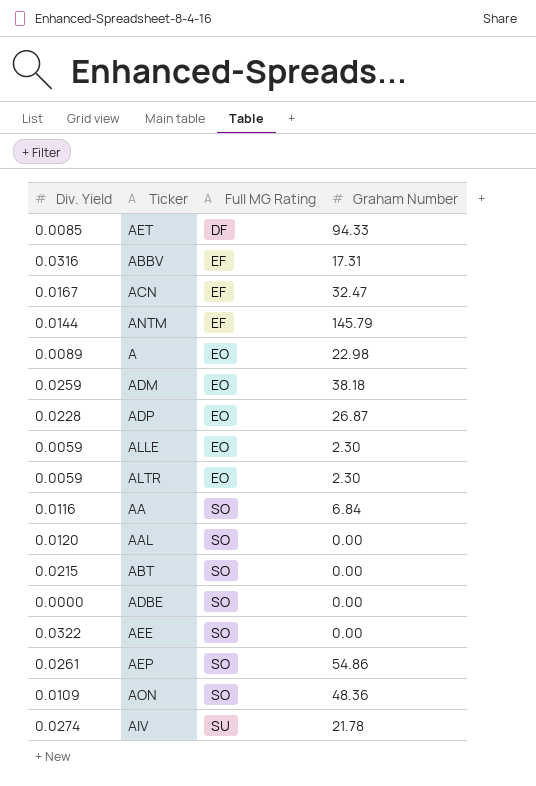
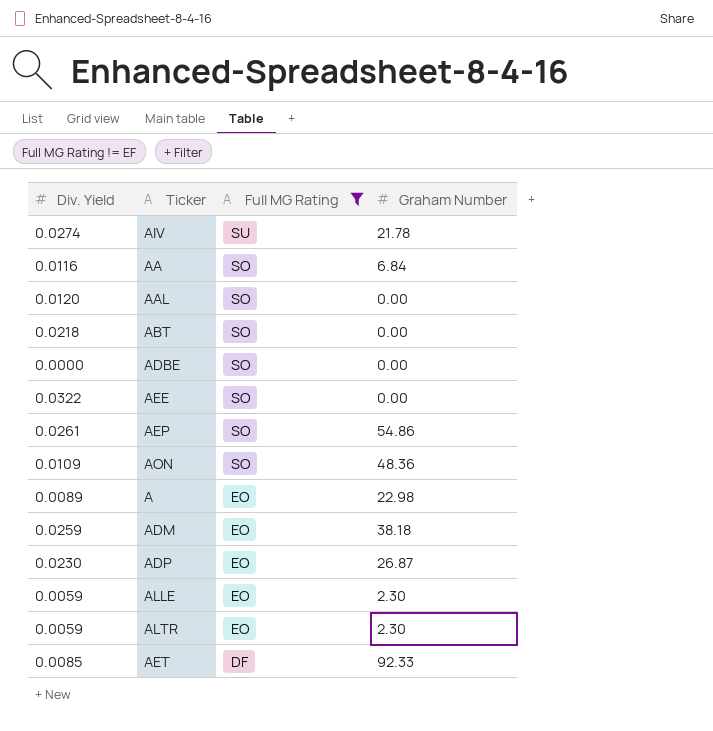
filter: none -> Full MG Rating != EF
row order: Full MG Rating ascending -> Full MG Rating descending
ABT | Div. Yield: 0.0215 -> 0.0218
ADP | Div. Yield: 0.0228 -> 0.0230
AET | Graham Number: 94.33 -> 92.33

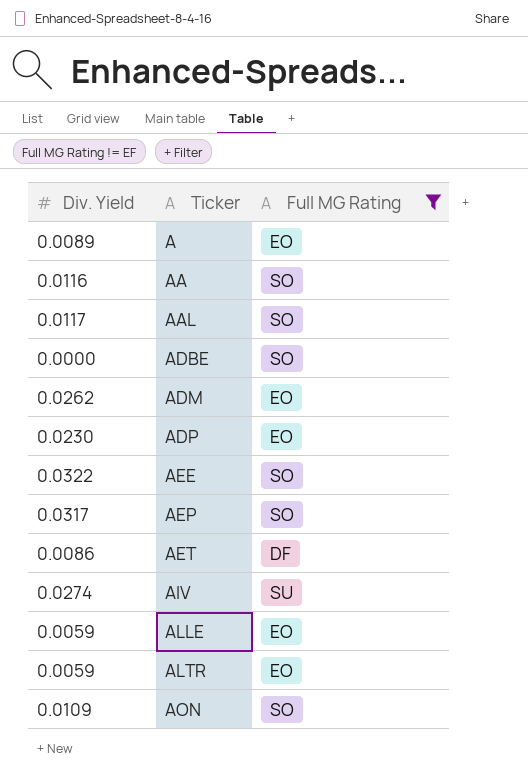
row order: Full MG Rating descending -> Ticker ascending
column Graham Number | position: 4 -> none
row ABT: 0.0218 | SO | 0.00 -> none
AAL | Div. Yield: 0.0120 -> 0.0117
ADM | Div. Yield: 0.0259 -> 0.0262
AEP | Div. Yield: 0.0261 -> 0.0317
AET | Div. Yield: 0.0085 -> 0.0086

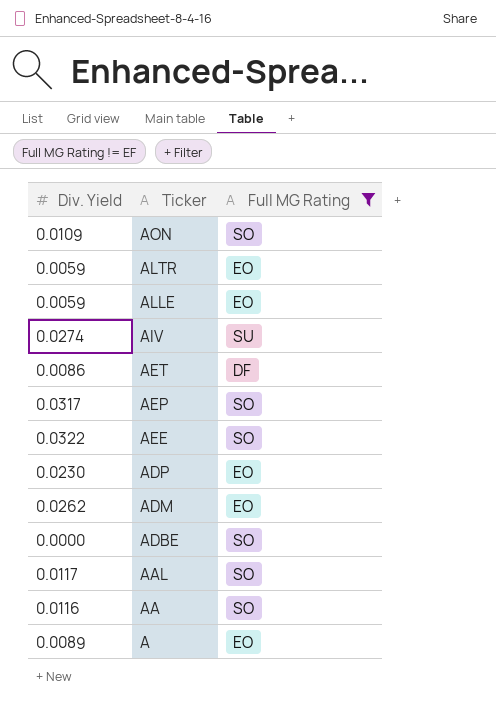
row order: Ticker ascending -> Ticker descending

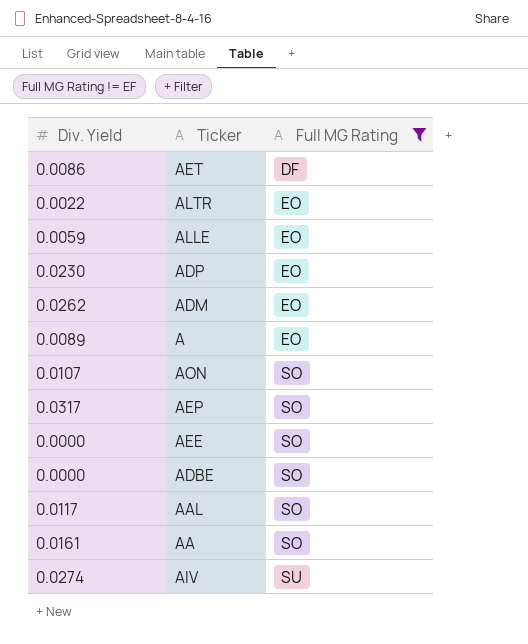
row order: Ticker descending -> Full MG Rating ascending
ALTR | Div. Yield: 0.0059 -> 0.0022
AON | Div. Yield: 0.0109 -> 0.0107
AEE | Div. Yield: 0.0322 -> 0.0000
AA | Div. Yield: 0.0116 -> 0.0161

